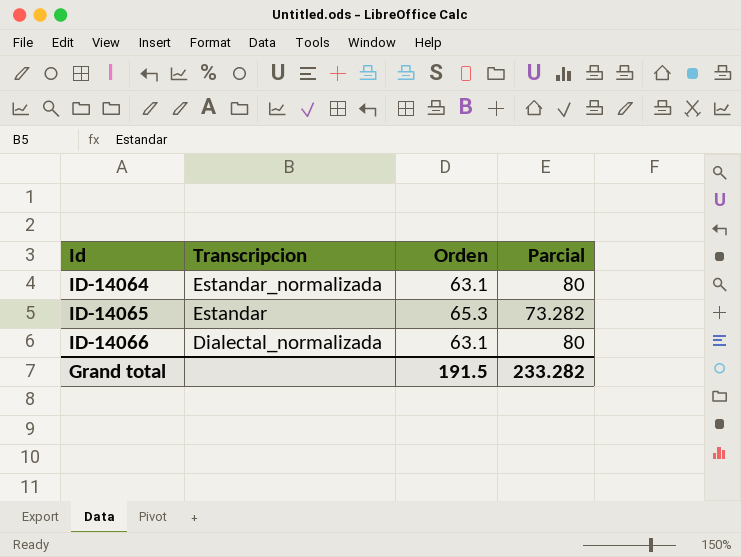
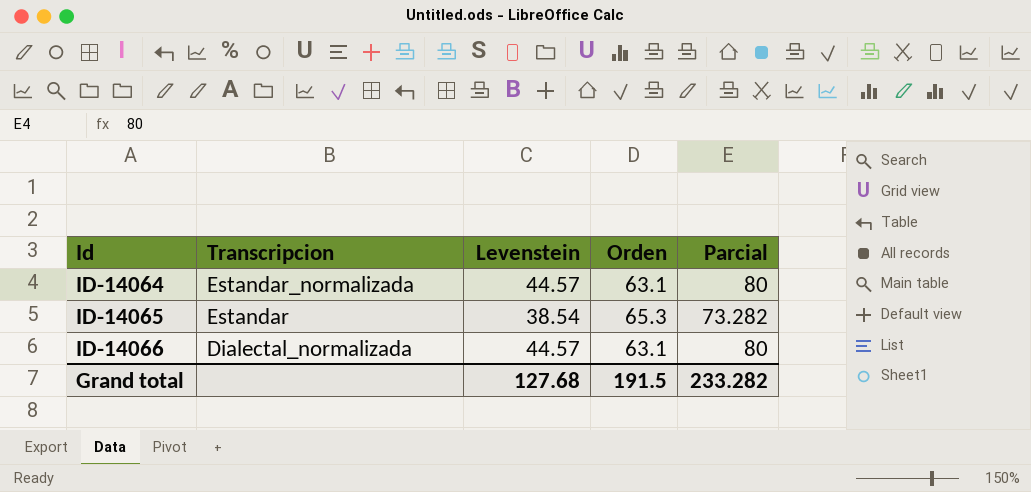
column Levenstein | position: none -> 3

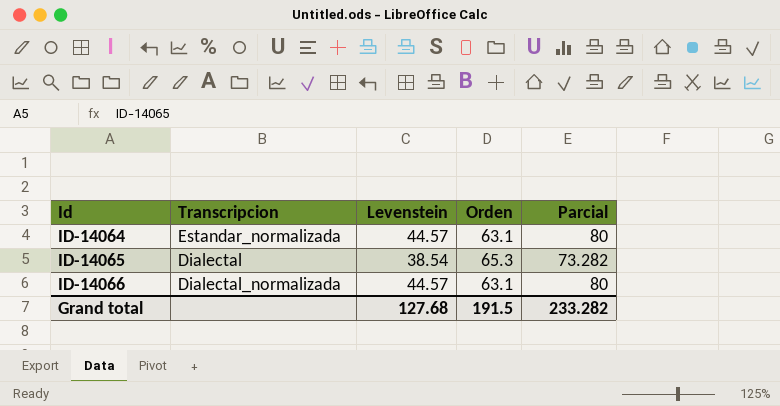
ID-14065 | Transcripcion: Estandar -> Dialectal

